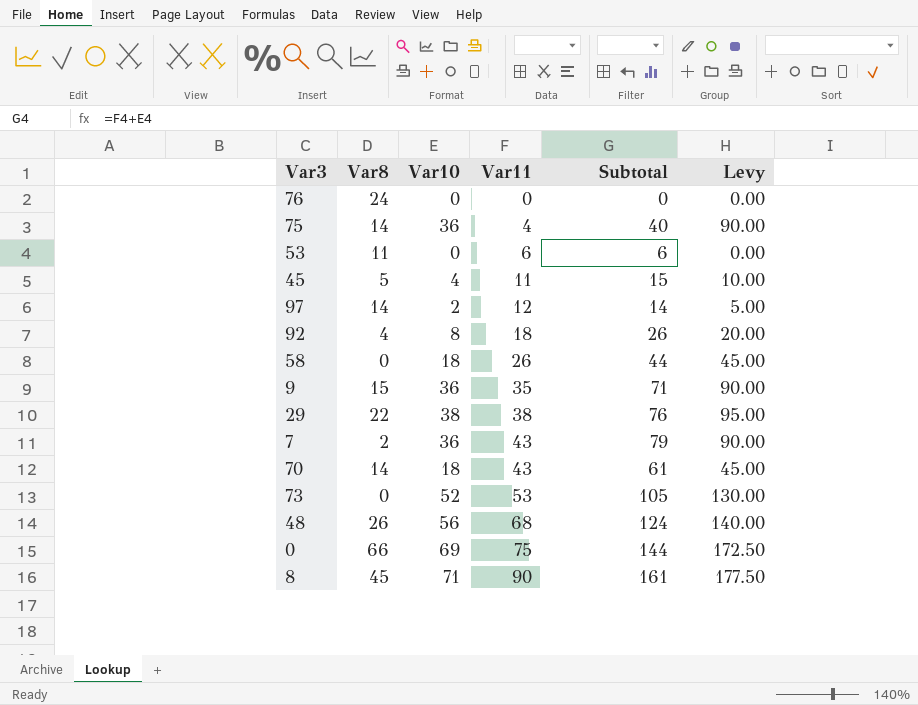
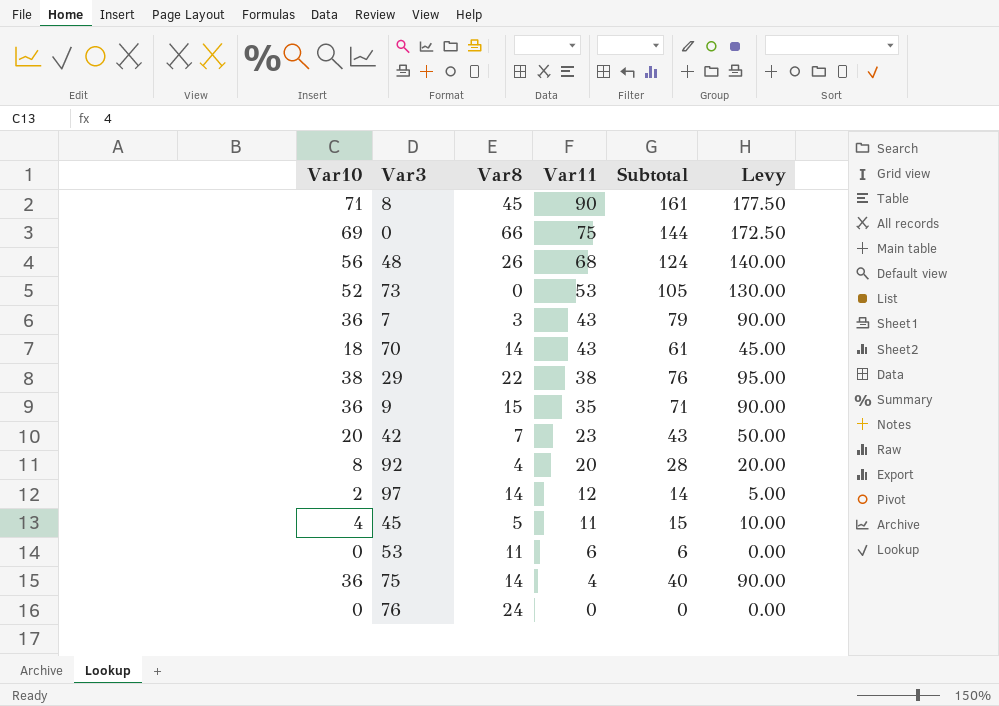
row order: Var11 ascending -> Var11 descending
column Var10 | position: 3 -> 1
row 58: 0 | 18 | 26 | 44 | 45.00 -> none
7 | Var8: 2 -> 3
row 42: none -> 20 | 7 | 23 | 43 | 50.00
92 | Var11: 18 -> 20
92 | Subtotal: 26 -> 28

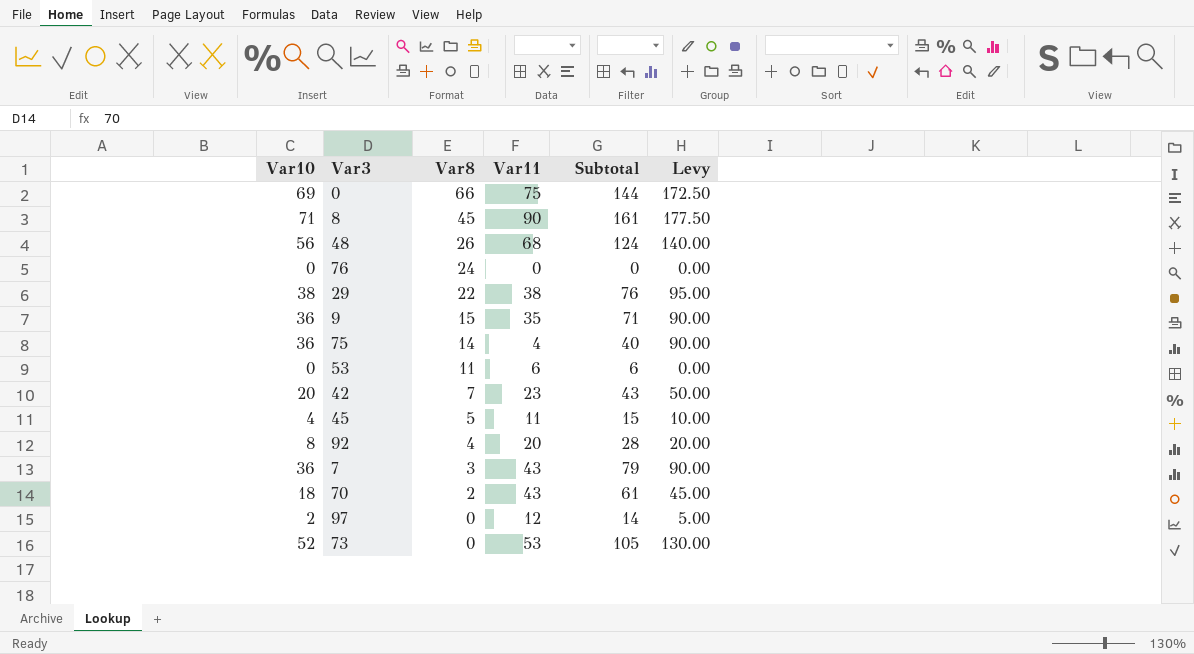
row order: Var11 descending -> Var8 descending
70 | Var8: 14 -> 2
97 | Var8: 14 -> 0

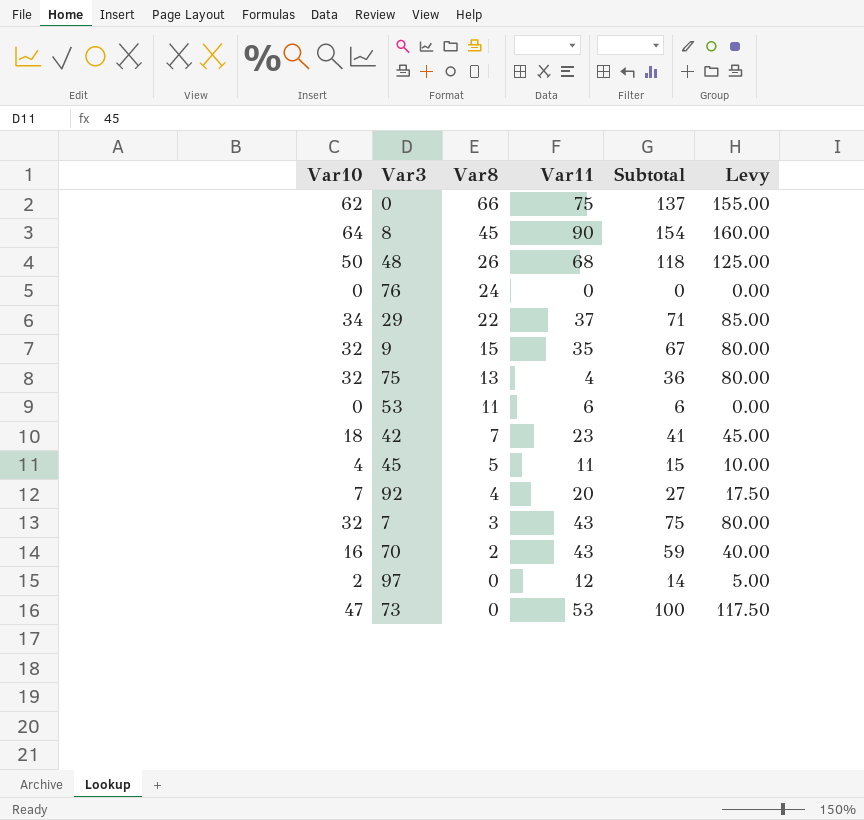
0 | Var10: 69 -> 62
0 | Subtotal: 144 -> 137
0 | Levy: 172.50 -> 155.00
8 | Var10: 71 -> 64
8 | Subtotal: 161 -> 154
8 | Levy: 177.50 -> 160.00
48 | Var10: 56 -> 50
48 | Subtotal: 124 -> 118
48 | Levy: 140.00 -> 125.00
29 | Var10: 38 -> 34
29 | Var11: 38 -> 37
29 | Subtotal: 76 -> 71
29 | Levy: 95.00 -> 85.00
9 | Var10: 36 -> 32
9 | Subtotal: 71 -> 67
9 | Levy: 90.00 -> 80.00
75 | Var10: 36 -> 32
75 | Var8: 14 -> 13
75 | Subtotal: 40 -> 36
75 | Levy: 90.00 -> 80.00
42 | Var10: 20 -> 18
42 | Subtotal: 43 -> 41
42 | Levy: 50.00 -> 45.00
92 | Var10: 8 -> 7
92 | Subtotal: 28 -> 27
92 | Levy: 20.00 -> 17.50
7 | Var10: 36 -> 32
7 | Subtotal: 79 -> 75
7 | Levy: 90.00 -> 80.00
70 | Var10: 18 -> 16
70 | Subtotal: 61 -> 59
70 | Levy: 45.00 -> 40.00
73 | Var10: 52 -> 47
73 | Subtotal: 105 -> 100
73 | Levy: 130.00 -> 117.50

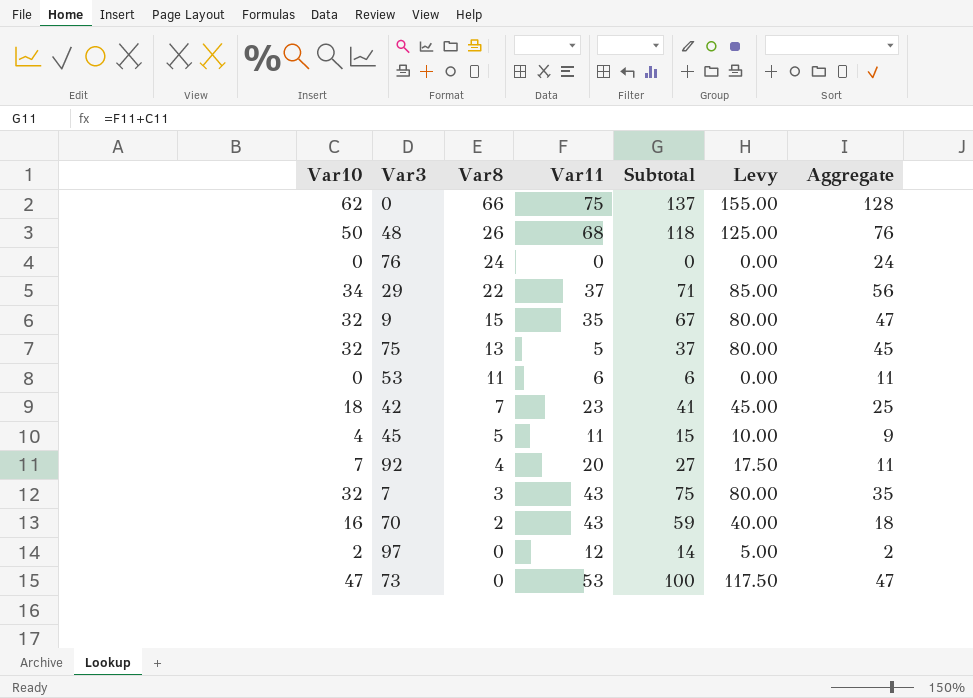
column Aggregate | formula: none -> [Var10] + [Var8]
row 8: 64 | 45 | 90 | 154 | 160.00 -> none
75 | Var11: 4 -> 5
75 | Subtotal: 36 -> 37

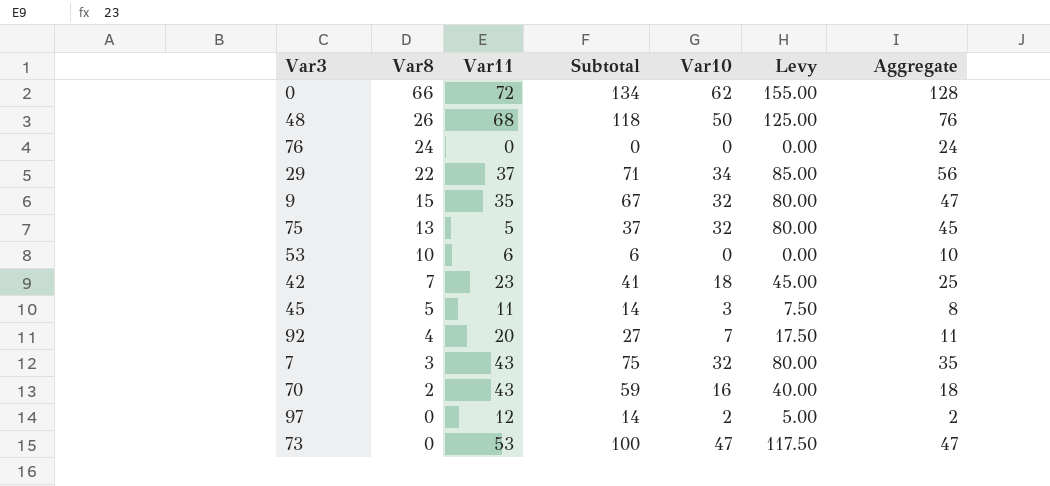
column Var10 | position: 1 -> 5
0 | Var11: 75 -> 72
0 | Subtotal: 137 -> 134
53 | Var8: 11 -> 10
53 | Aggregate: 11 -> 10
45 | Subtotal: 15 -> 14
45 | Var10: 4 -> 3
45 | Levy: 10.00 -> 7.50
45 | Aggregate: 9 -> 8

